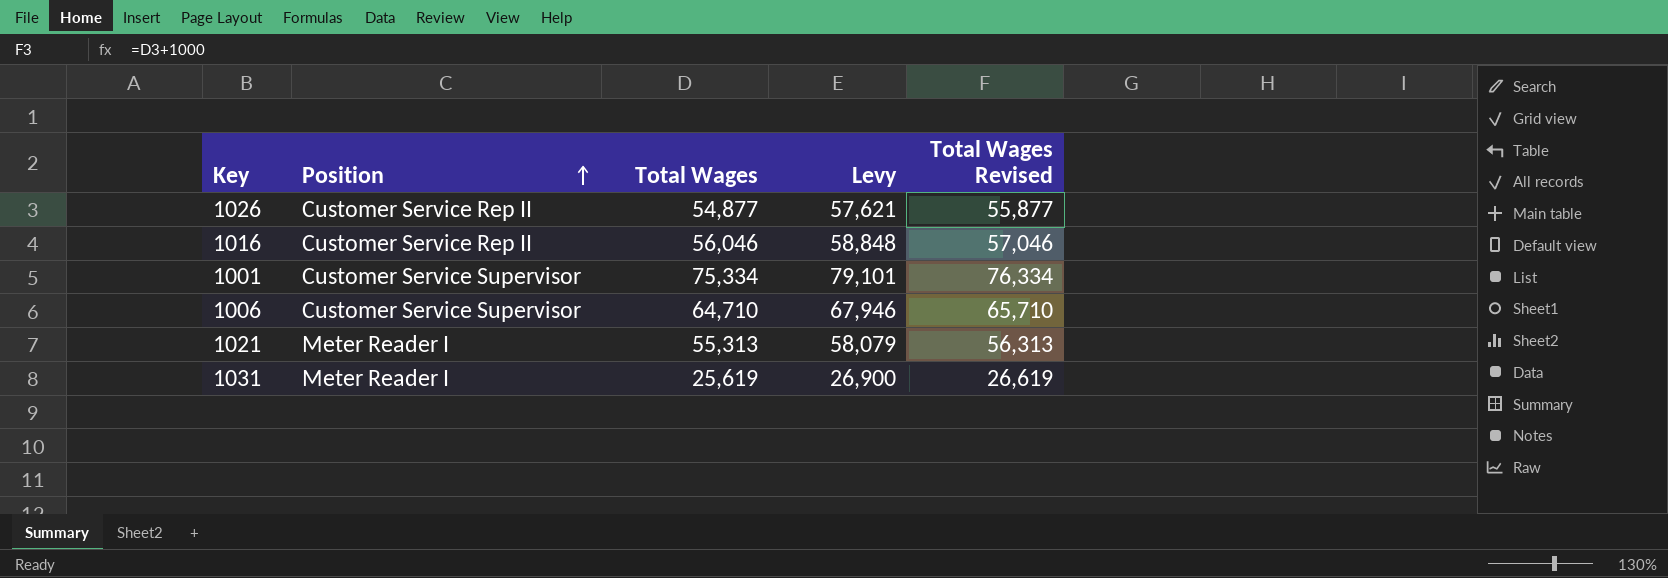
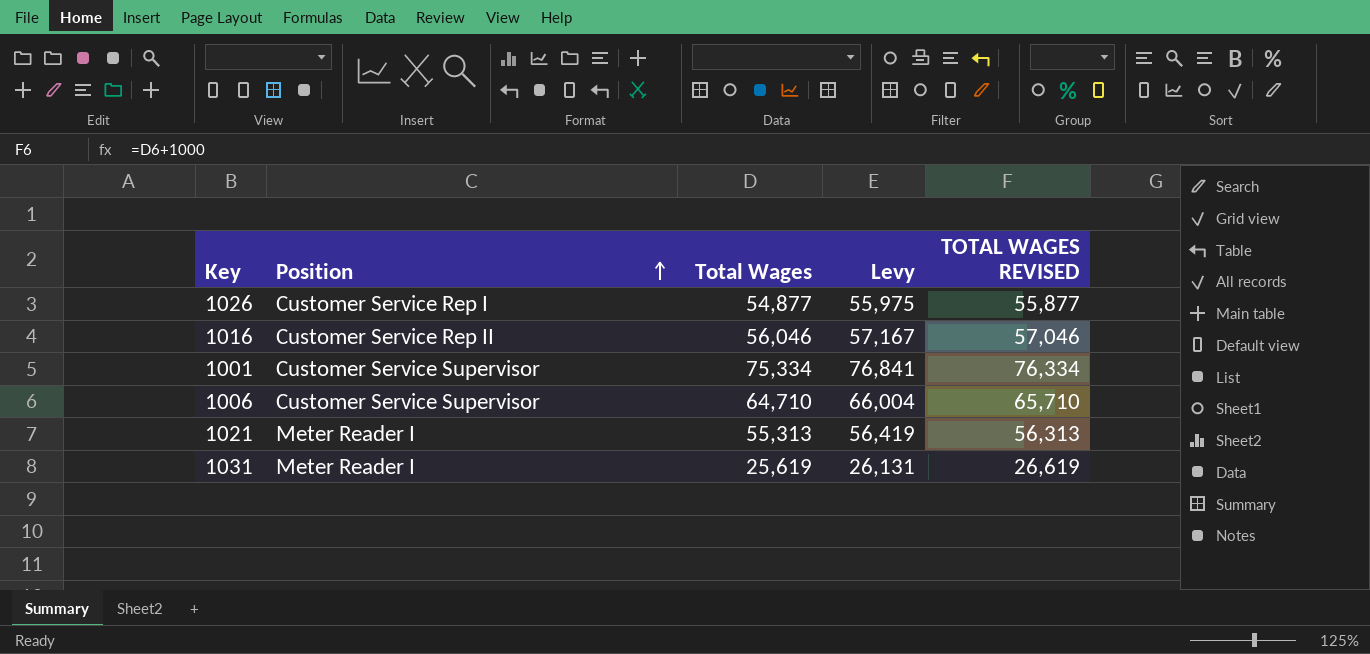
column Levy | formula: [Total Wages] * 1.05 -> [Total Wages] * 1.02
column name: Total Wages Revised -> TOTAL WAGES REVISED
1026 | Position: Customer Service Rep II -> Customer Service Rep I

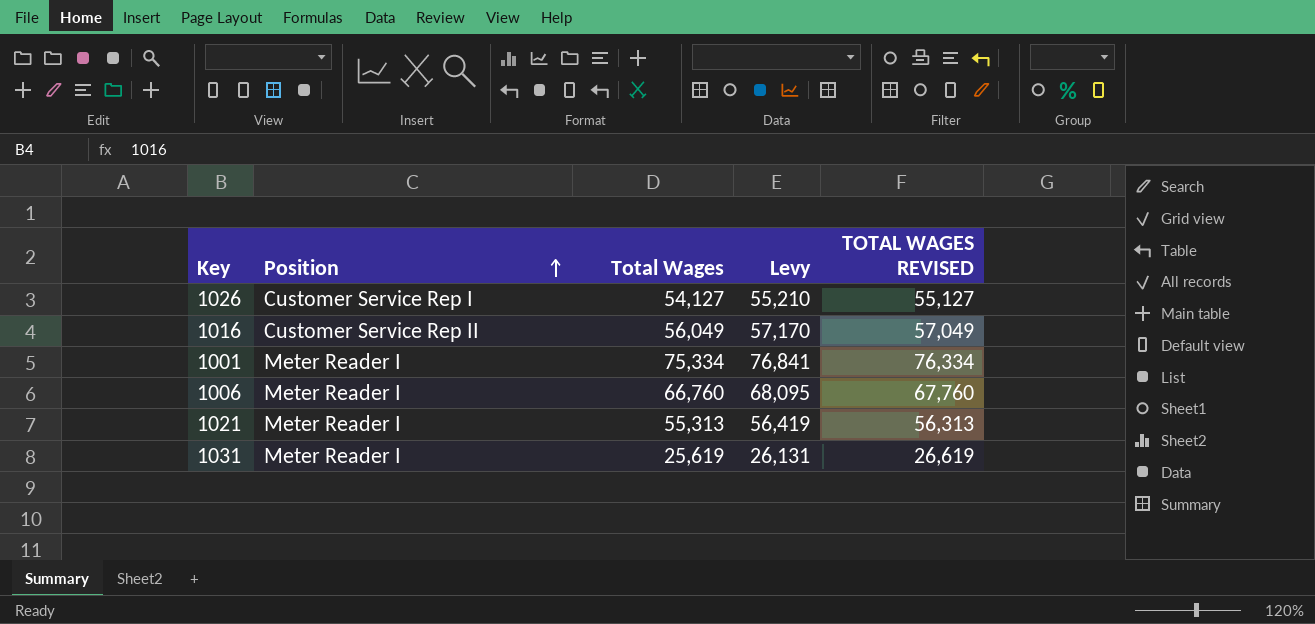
1026 | Total Wages: 54,877 -> 54,127
1026 | Levy: 55,975 -> 55,210
1026 | TOTAL WAGES REVISED: 55,877 -> 55,127
1016 | Total Wages: 56,046 -> 56,049
1016 | Levy: 57,167 -> 57,170
1016 | TOTAL WAGES REVISED: 57,046 -> 57,049
1001 | Position: Customer Service Supervisor -> Meter Reader I
1006 | Position: Customer Service Supervisor -> Meter Reader I
1006 | Total Wages: 64,710 -> 66,760
1006 | Levy: 66,004 -> 68,095
1006 | TOTAL WAGES REVISED: 65,710 -> 67,760

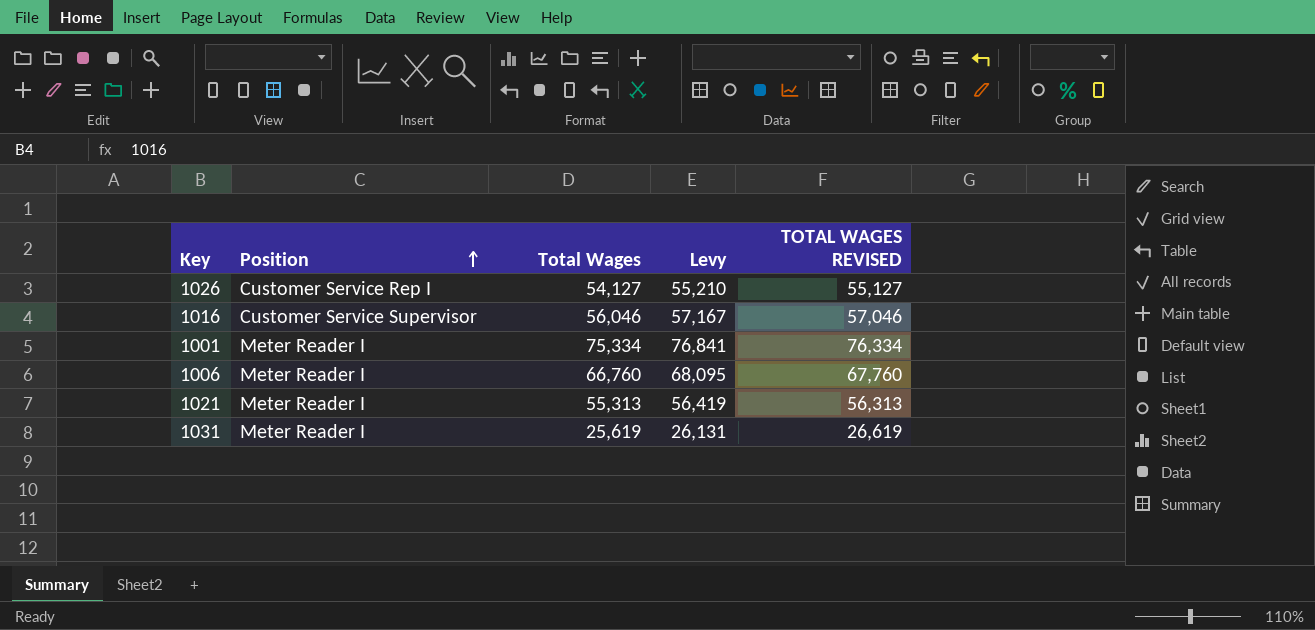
1016 | Position: Customer Service Rep II -> Customer Service Supervisor
1016 | Total Wages: 56,049 -> 56,046
1016 | Levy: 57,170 -> 57,167
1016 | TOTAL WAGES REVISED: 57,049 -> 57,046

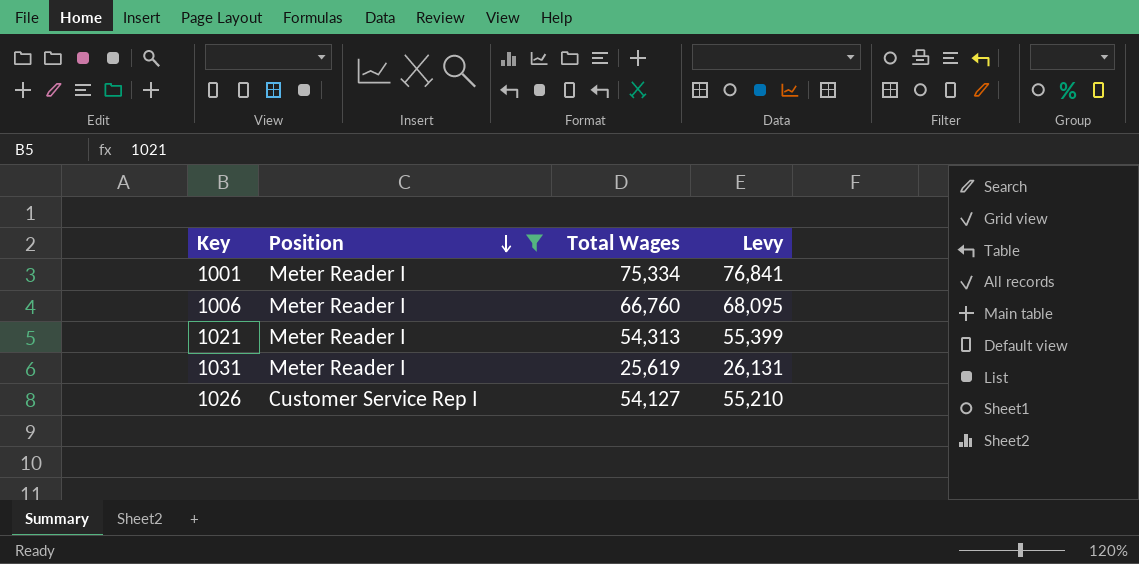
filter: none -> Position != Customer Service Supervisor
row order: Position ascending -> Position descending
column TOTAL WAGES REVISED | formula: [Total Wages] + 1000 -> none
1021 | Total Wages: 55,313 -> 54,313
1021 | Levy: 56,419 -> 55,399

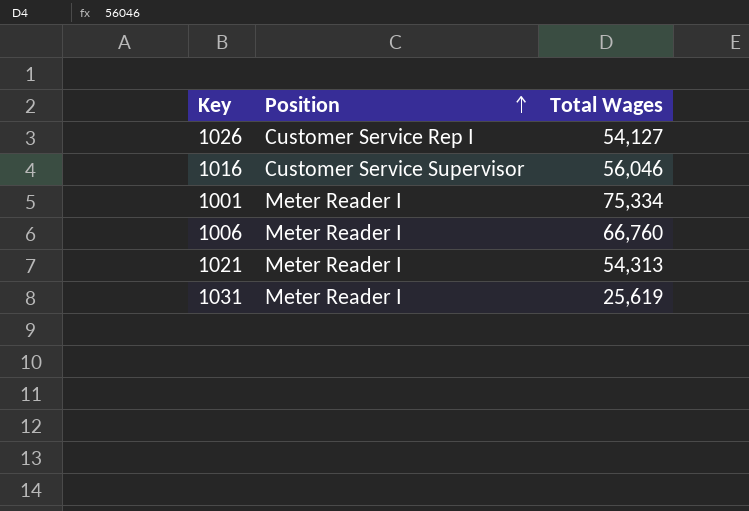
filter: Position != Customer Service Supervisor -> none
row order: Position descending -> Position ascending
column Levy | formula: [Total Wages] * 1.02 -> none

